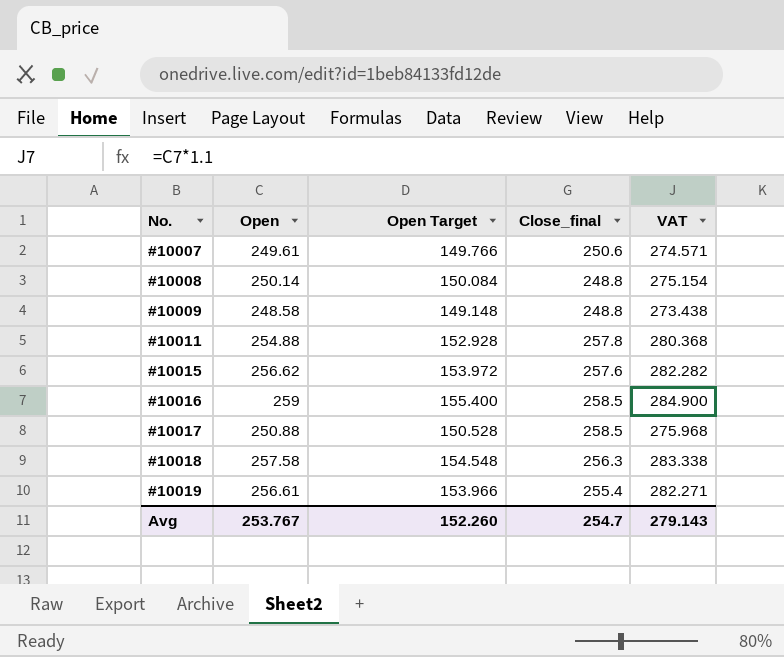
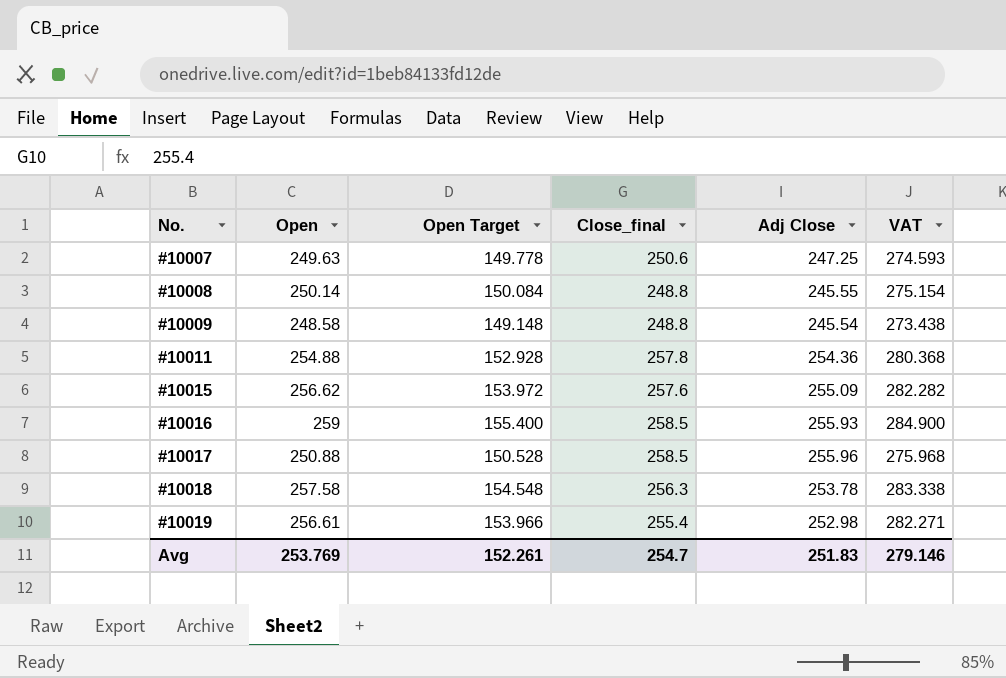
column Adj Close | position: none -> 5
#10007 | Open: 249.61 -> 249.63
#10007 | Open Target: 149.766 -> 149.778
#10007 | VAT: 274.571 -> 274.593
Avg | Open: 253.767 -> 253.769
Avg | Open Target: 152.260 -> 152.261
Avg | VAT: 279.143 -> 279.146

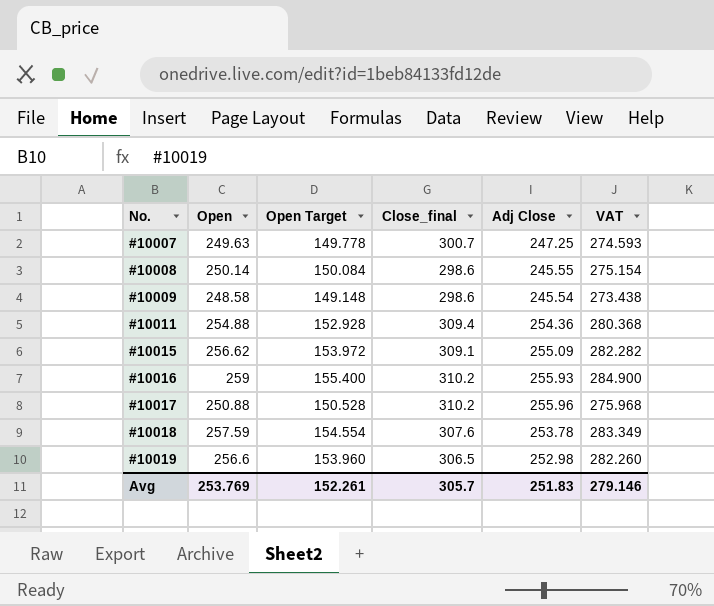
#10007 | Close_final: 250.6 -> 300.7
#10008 | Close_final: 248.8 -> 298.6
#10009 | Close_final: 248.8 -> 298.6
#10011 | Close_final: 257.8 -> 309.4
#10015 | Close_final: 257.6 -> 309.1
#10016 | Close_final: 258.5 -> 310.2
#10017 | Close_final: 258.5 -> 310.2
#10018 | Open: 257.58 -> 257.59
#10018 | Open Target: 154.548 -> 154.554
#10018 | Close_final: 256.3 -> 307.6
#10018 | VAT: 283.338 -> 283.349
#10019 | Open: 256.61 -> 256.6
#10019 | Open Target: 153.966 -> 153.960
#10019 | Close_final: 255.4 -> 306.5
#10019 | VAT: 282.271 -> 282.260
Avg | Close_final: 254.7 -> 305.7

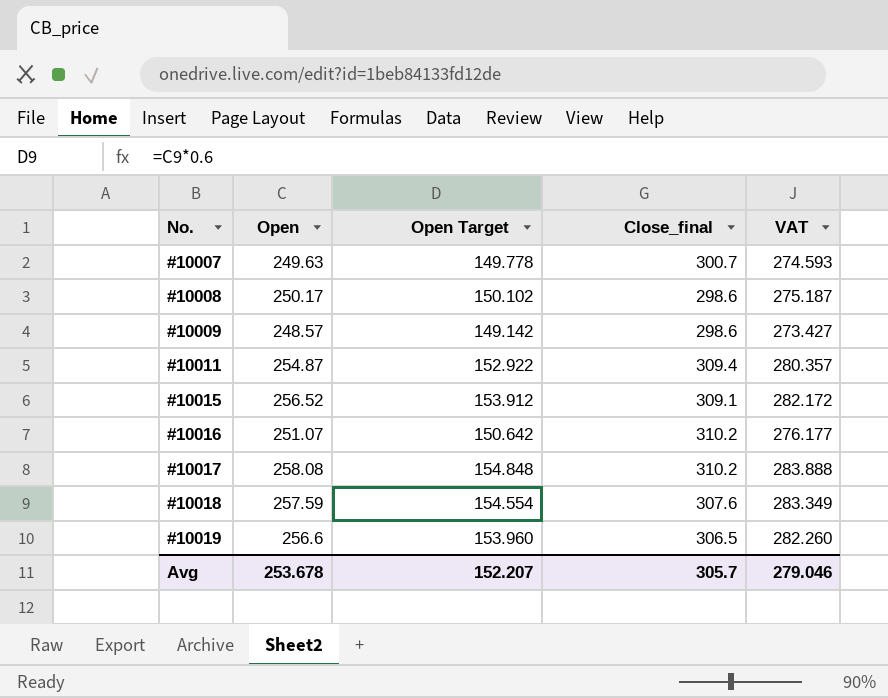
column Adj Close | position: 5 -> none
#10008 | Open: 250.14 -> 250.17
#10008 | Open Target: 150.084 -> 150.102
#10008 | VAT: 275.154 -> 275.187
#10009 | Open: 248.58 -> 248.57
#10009 | Open Target: 149.148 -> 149.142
#10009 | VAT: 273.438 -> 273.427
#10011 | Open: 254.88 -> 254.87
#10011 | Open Target: 152.928 -> 152.922
#10011 | VAT: 280.368 -> 280.357
#10015 | Open: 256.62 -> 256.52
#10015 | Open Target: 153.972 -> 153.912
#10015 | VAT: 282.282 -> 282.172
#10016 | Open: 259 -> 251.07
#10016 | Open Target: 155.400 -> 150.642
#10016 | VAT: 284.900 -> 276.177
#10017 | Open: 250.88 -> 258.08
#10017 | Open Target: 150.528 -> 154.848
#10017 | VAT: 275.968 -> 283.888
Avg | Open: 253.769 -> 253.678
Avg | Open Target: 152.261 -> 152.207
Avg | VAT: 279.146 -> 279.046

